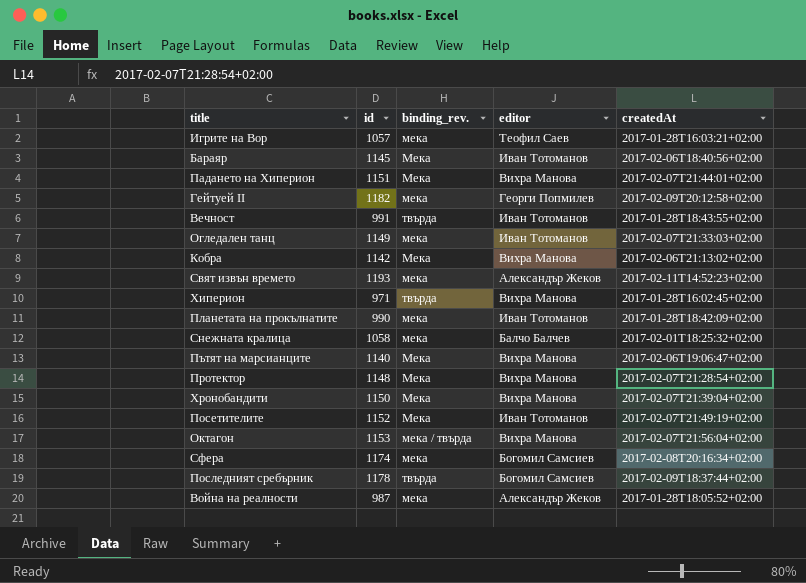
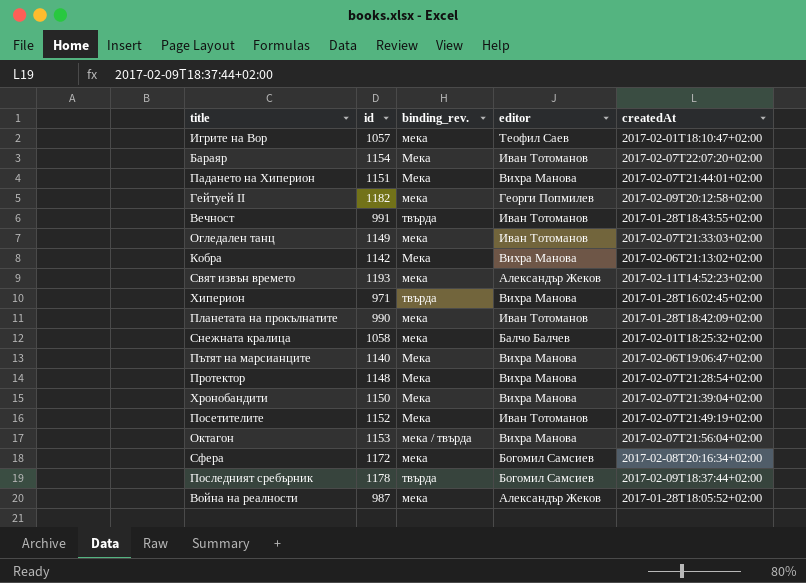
Игрите на Вор | createdAt: 2017-01-28T16:03:21+02:00 -> 2017-02-01T18:10:47+02:00
Бараяр | id: 1145 -> 1154
Бараяр | createdAt: 2017-02-06T18:40:56+02:00 -> 2017-02-07T22:07:20+02:00
Сфера | id: 1174 -> 1172

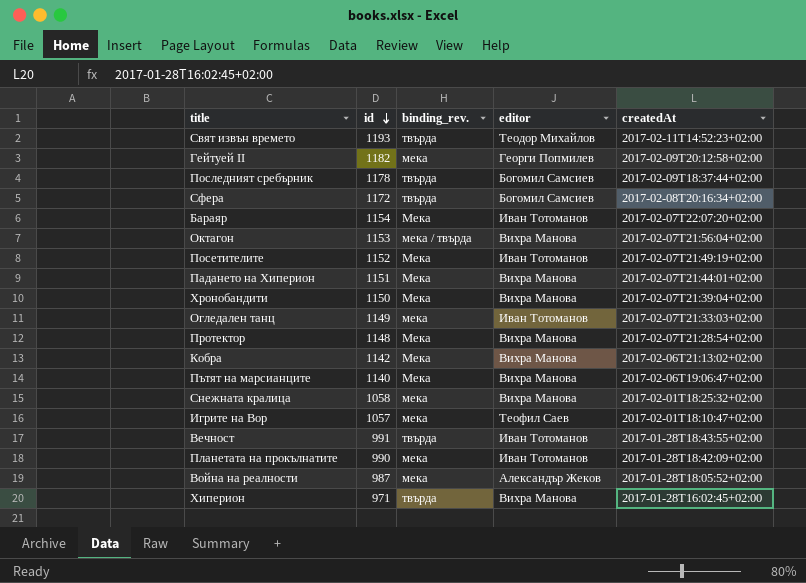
row order: none -> id descending
Свят извън времето | binding_rev.: мека -> твърда
Свят извън времето | editor: Александър Жеков -> Теодор Михайлов
Сфера | binding_rev.: мека -> твърда
Снежната кралица | editor: Балчо Балчев -> Вихра Манова

